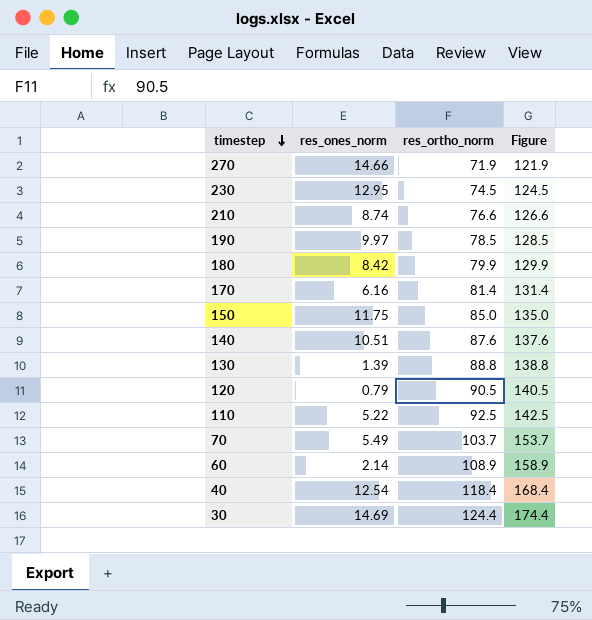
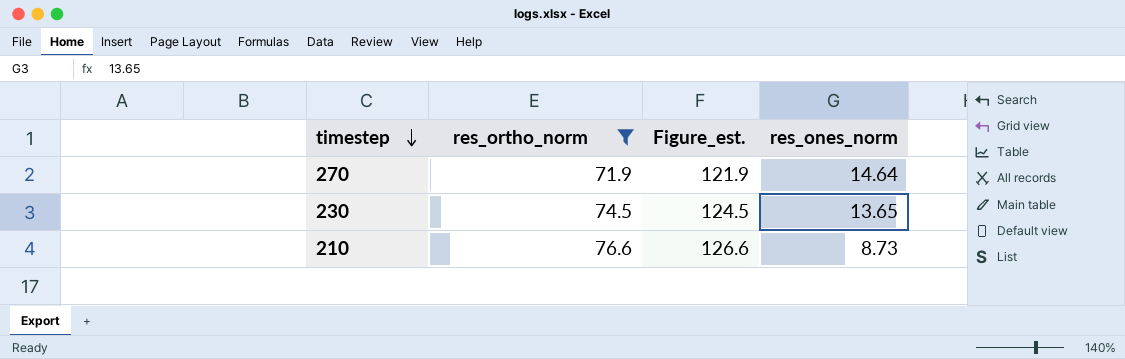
filter: none -> res_ortho_norm <= 76.6
column name: Figure -> Figure_est.
column res_ones_norm | position: 2 -> 4
270 | res_ones_norm: 14.66 -> 14.64
230 | res_ones_norm: 12.95 -> 13.65
210 | res_ones_norm: 8.74 -> 8.73

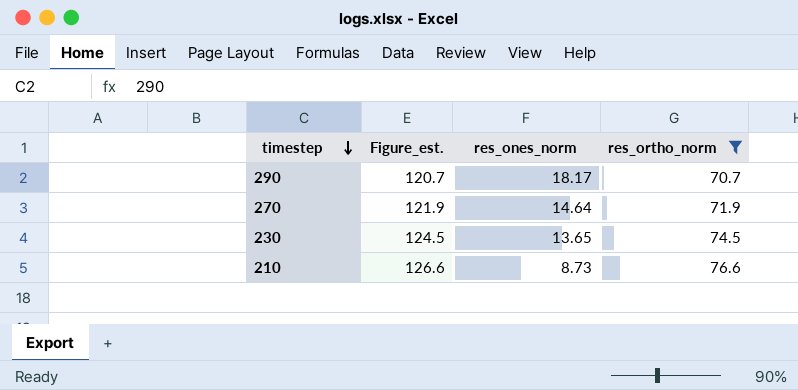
column res_ortho_norm | position: 2 -> 4
row 290: none -> 120.7 | 18.17 | 70.7

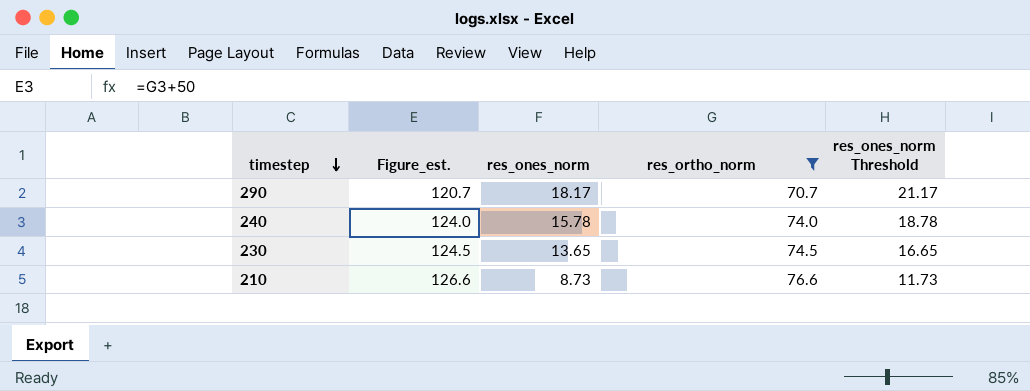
column res_ones_norm Threshold | formula: none -> [res_ones_norm] + 3
row 270: 121.9 | 14.64 | 71.9 -> none
row 240: none -> 124.0 | 15.78 | 74.0 | 18.78

